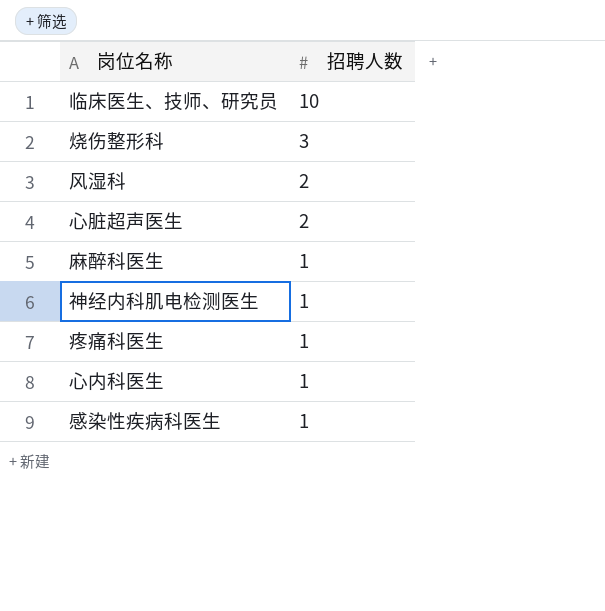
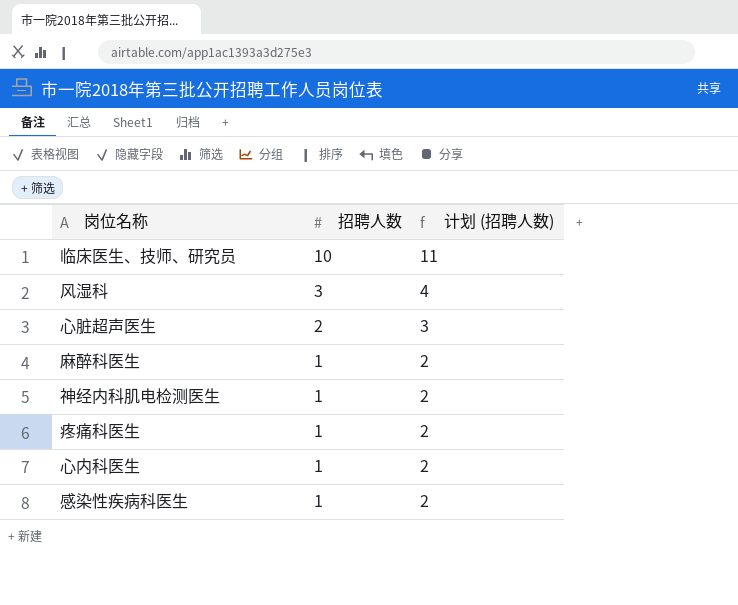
column 计划 (招聘人数) | formula: none -> [招聘人数] + 1
row 烧伤整形科: 3 -> none
风湿科 | 招聘人数: 2 -> 3

